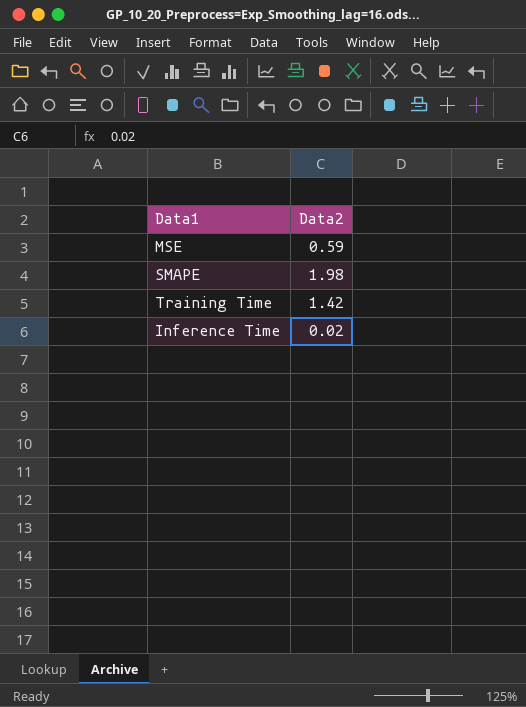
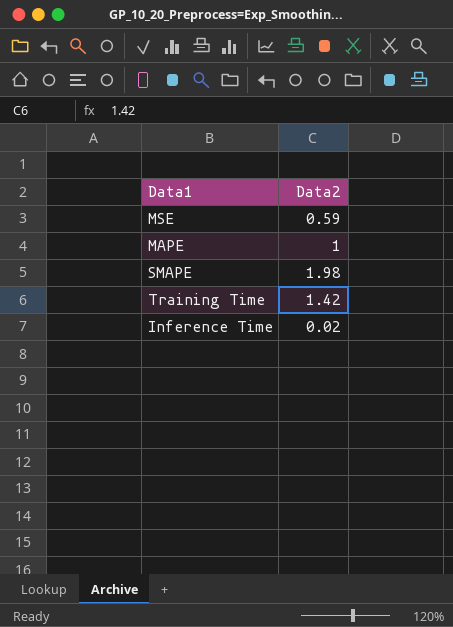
row MAPE: none -> 1

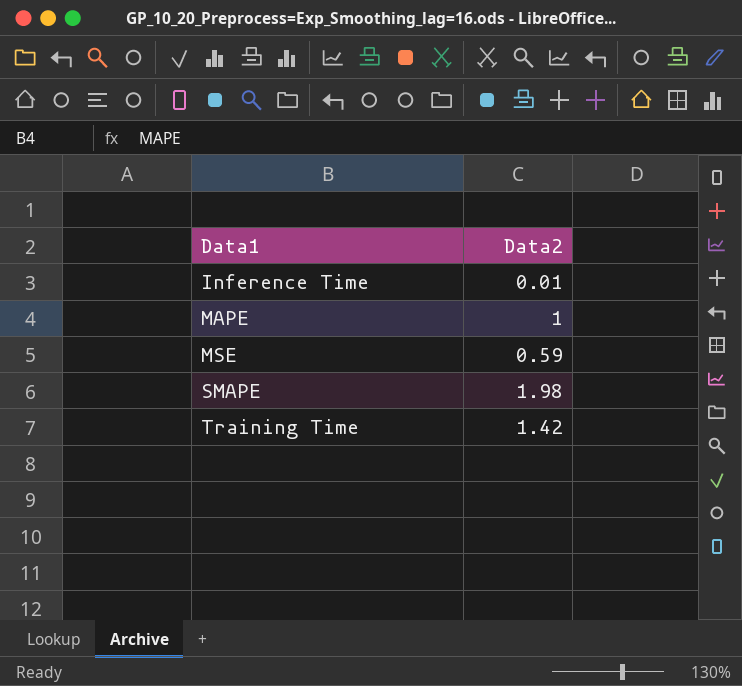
row order: none -> Data1 ascending
Inference Time | Data2: 0.02 -> 0.01

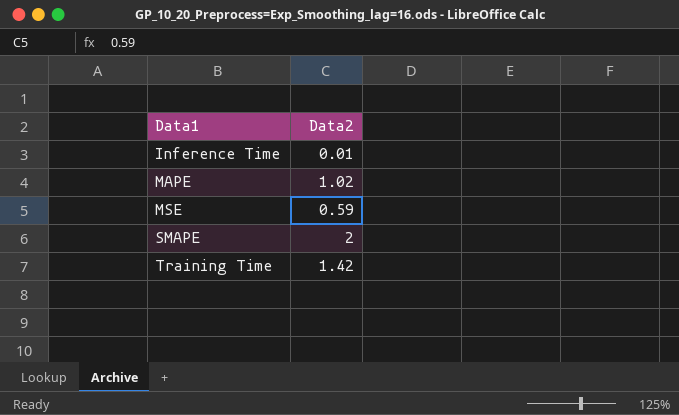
MAPE | Data2: 1 -> 1.02
SMAPE | Data2: 1.98 -> 2

